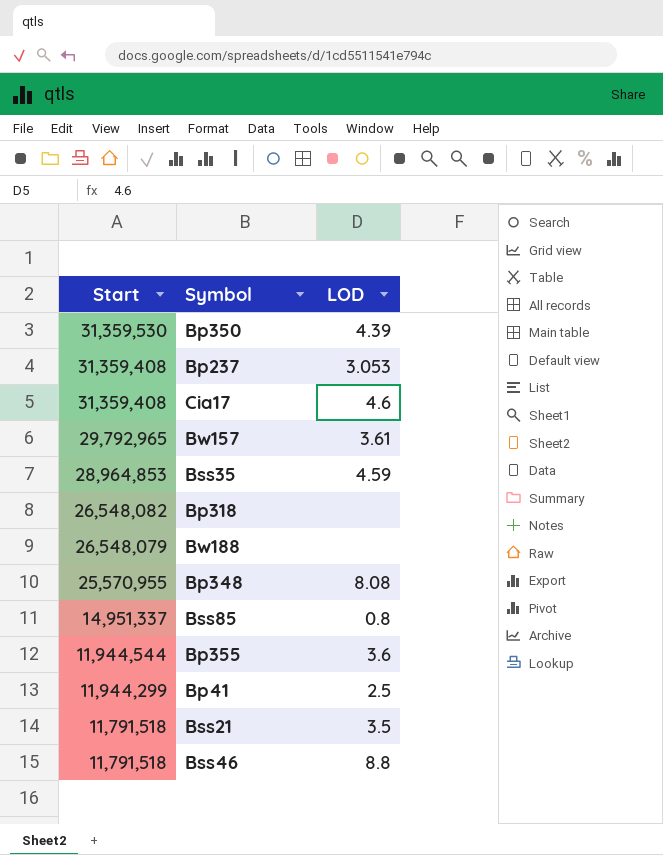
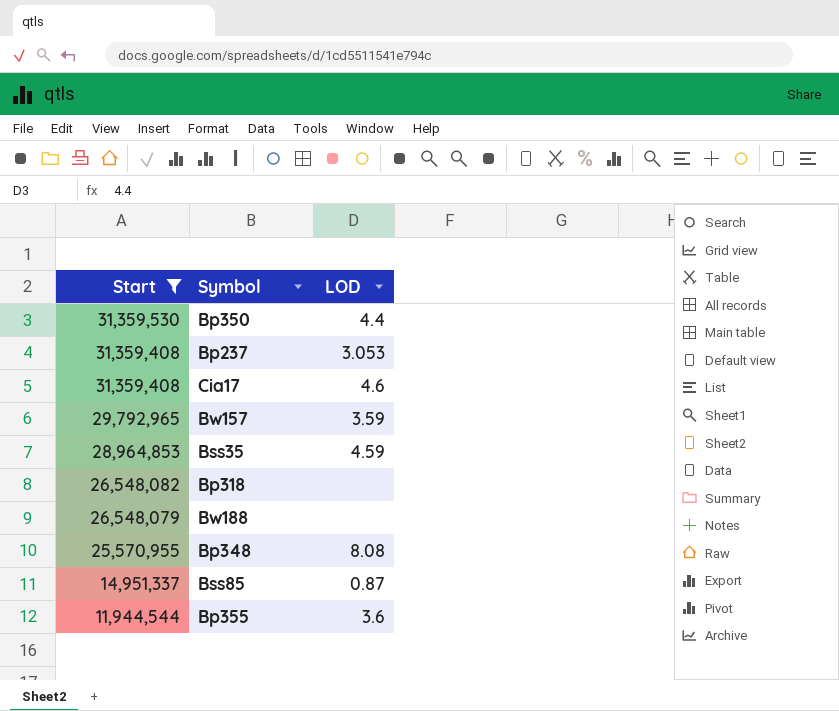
filter: none -> Start >= 11,944,544
Bp350 | LOD: 4.39 -> 4.4
Bw157 | LOD: 3.61 -> 3.59
Bss85 | LOD: 0.8 -> 0.87

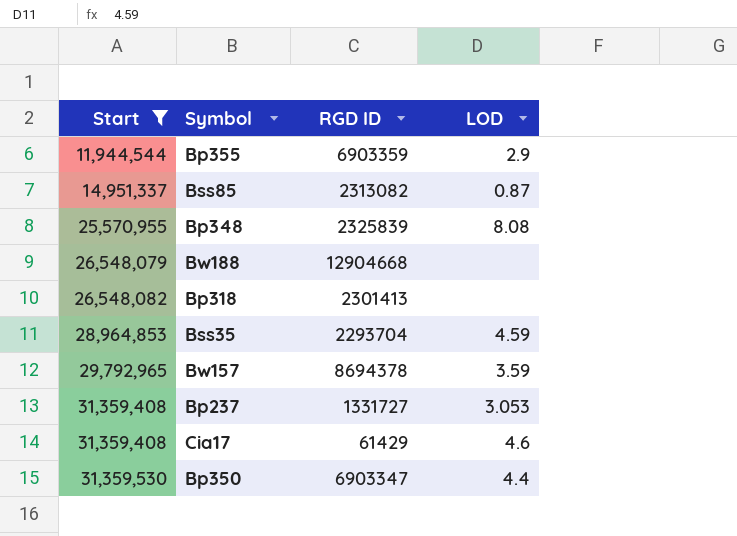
row order: Start descending -> Start ascending
column RGD ID | position: none -> 3
Bp355 | LOD: 3.6 -> 2.9

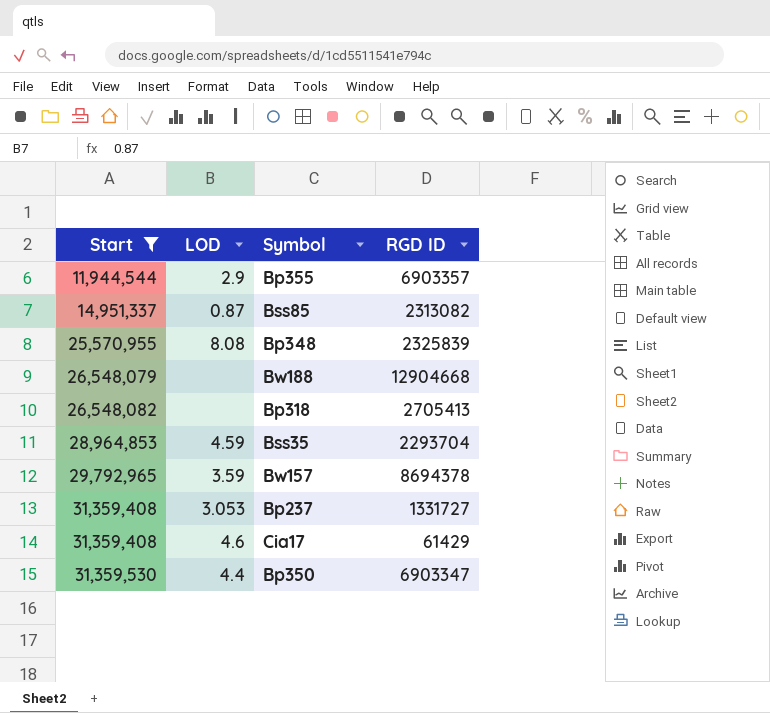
column LOD | position: 4 -> 2
Bp355 | RGD ID: 6903359 -> 6903357
Bp318 | RGD ID: 2301413 -> 2705413

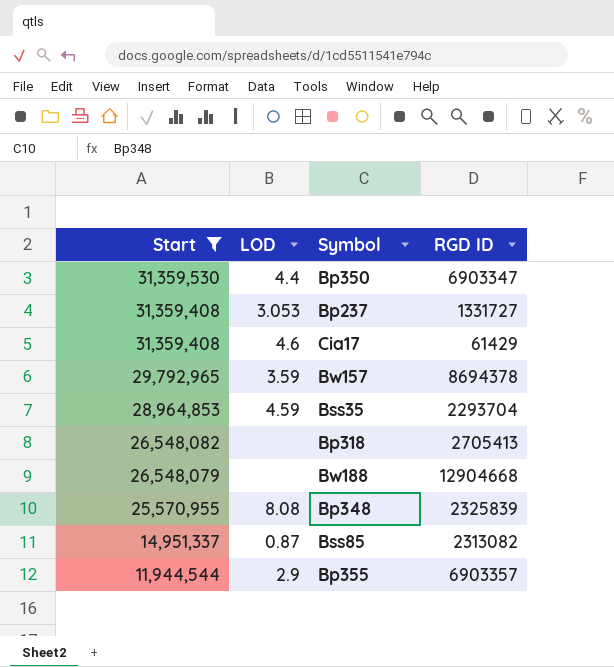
row order: Start ascending -> Start descending

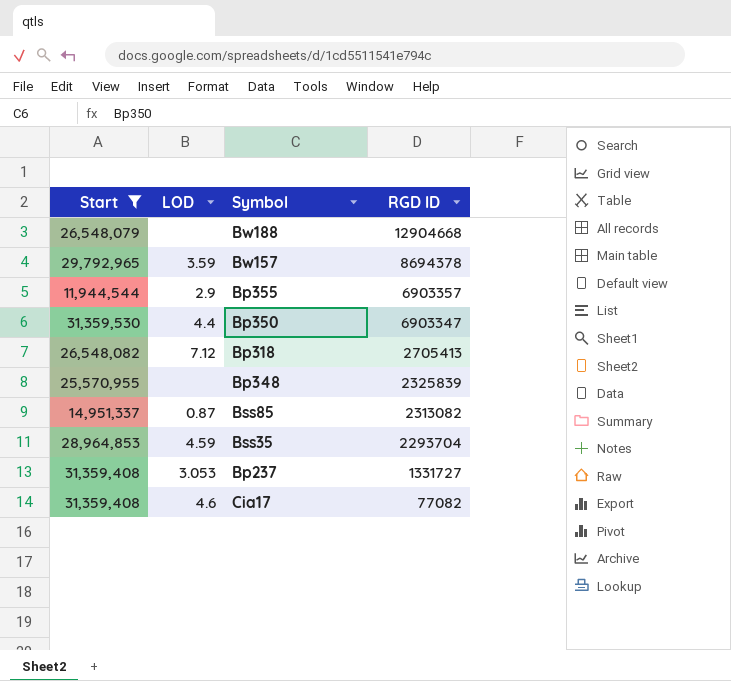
row order: Start descending -> RGD ID descending
Bp318 | LOD: none -> 7.12
Bp348 | LOD: 8.08 -> none
Cia17 | RGD ID: 61429 -> 77082

